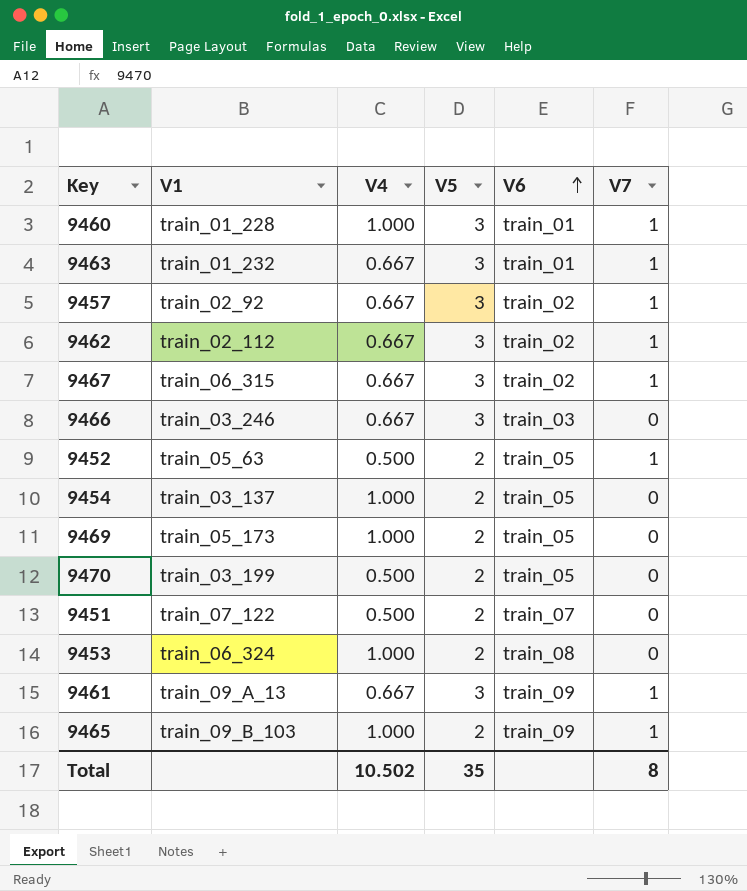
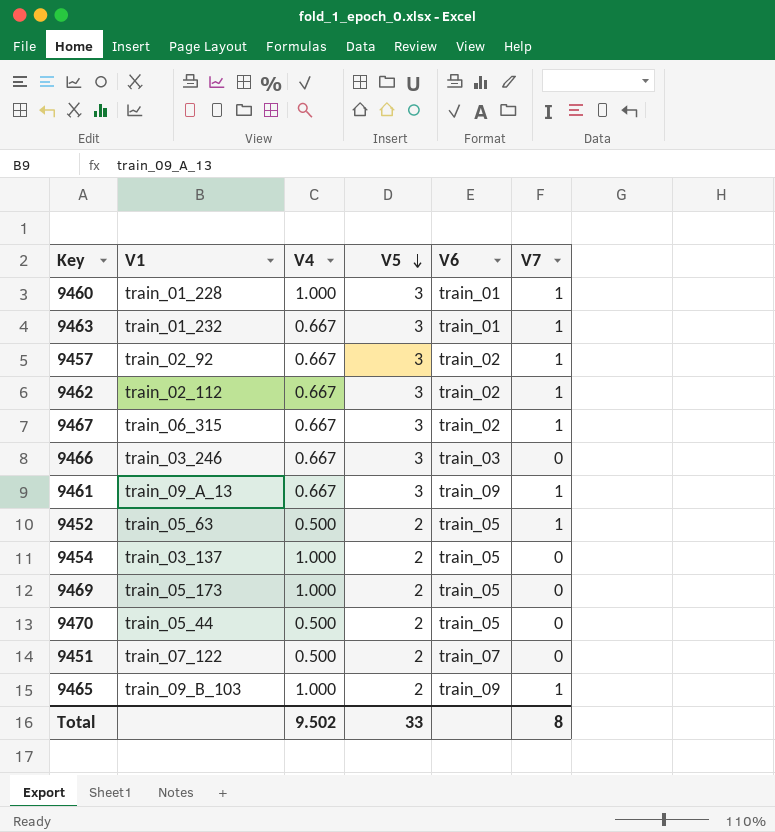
row order: V6 ascending -> V5 descending
row 9453: train_06_324 | 1.000 | 2 | train_08 | 0 -> none
9470 | V1: train_03_199 -> train_05_44
Total | V4: 10.502 -> 9.502
Total | V5: 35 -> 33

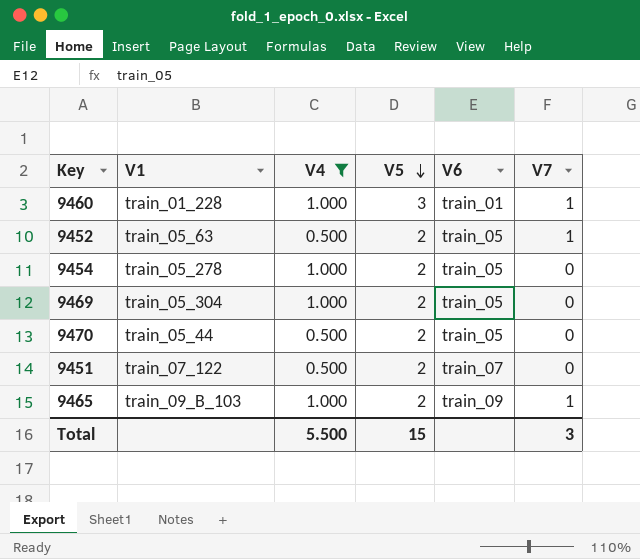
filter: none -> V4 != 0.667
9454 | V1: train_03_137 -> train_05_278
9469 | V1: train_05_173 -> train_05_304
Total | V4: 9.502 -> 5.500
Total | V5: 33 -> 15
Total | V7: 8 -> 3

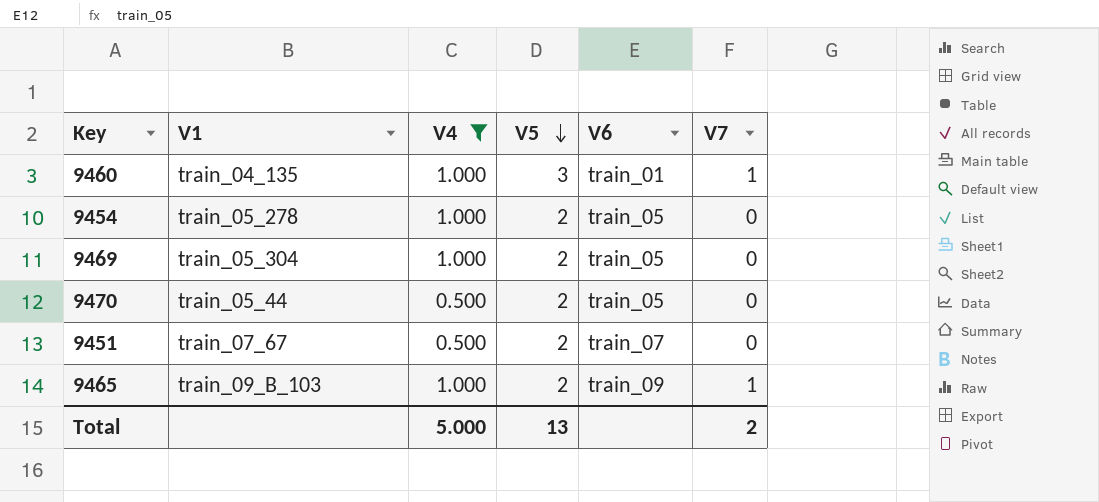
row 9452: train_05_63 | 0.500 | 2 | train_05 | 1 -> none
9460 | V1: train_01_228 -> train_04_135
9451 | V1: train_07_122 -> train_07_67
Total | V4: 5.500 -> 5.000
Total | V5: 15 -> 13
Total | V7: 3 -> 2

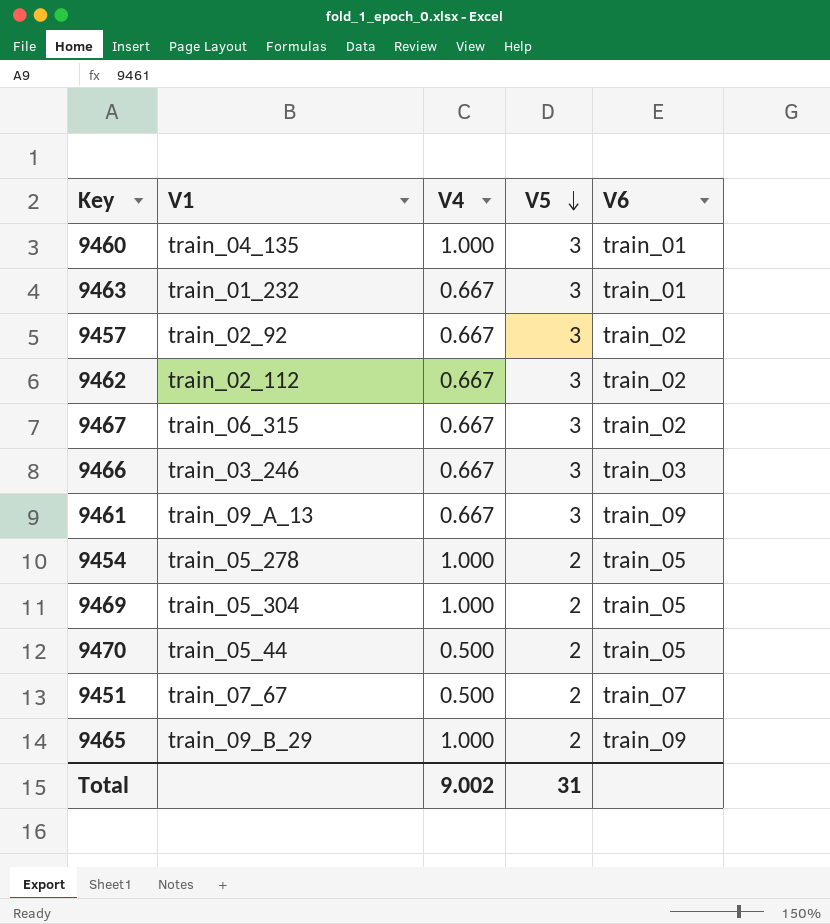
filter: V4 != 0.667 -> none
column V7 | position: 6 -> none
9465 | V1: train_09_B_103 -> train_09_B_29
Total | V4: 5.000 -> 9.002
Total | V5: 13 -> 31

